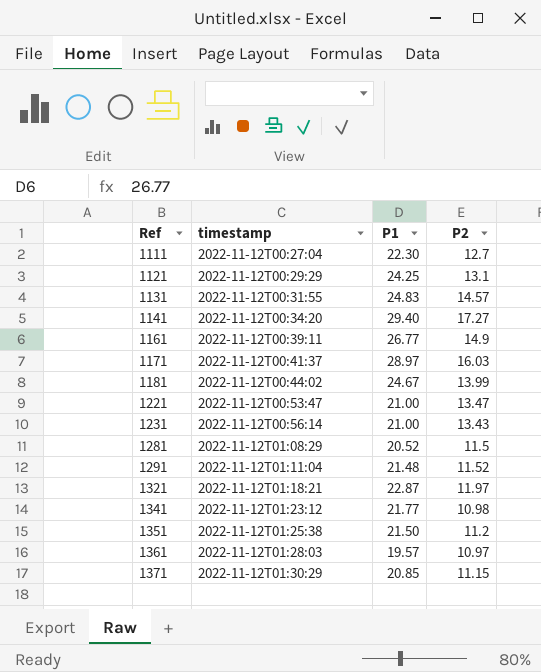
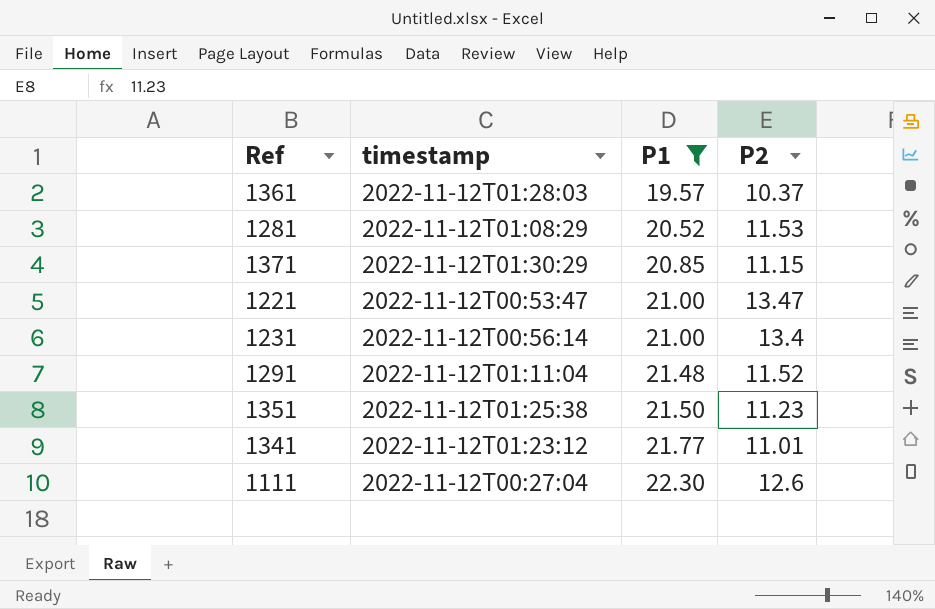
filter: none -> P1 <= 22.30
row order: Ref ascending -> P1 ascending
1361 | P2: 10.97 -> 10.37
1281 | P2: 11.5 -> 11.53
1231 | P2: 13.43 -> 13.4
1351 | P2: 11.2 -> 11.23
1341 | P2: 10.98 -> 11.01
1111 | P2: 12.7 -> 12.6

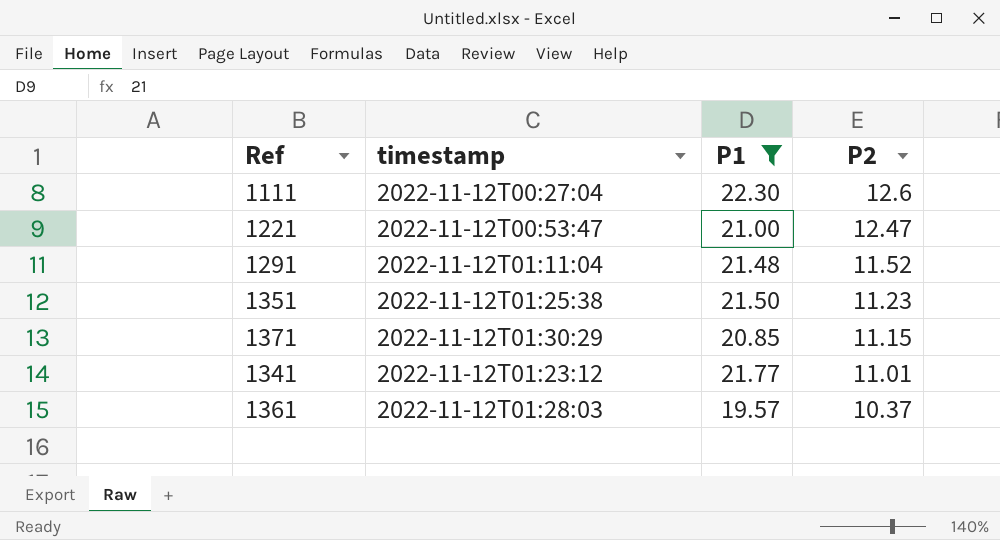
row order: P1 ascending -> P2 descending
row 1281: 2022-11-12T01:08:29 | 20.52 | 11.53 -> none
row 1231: 2022-11-12T00:56:14 | 21.00 | 13.4 -> none
1221 | P2: 13.47 -> 12.47

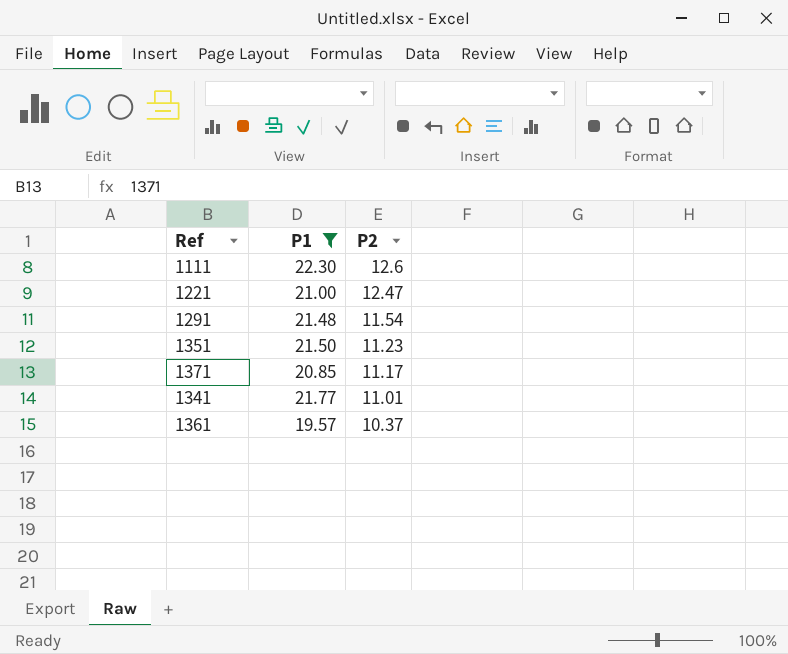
column timestamp | position: 2 -> none
1291 | P2: 11.52 -> 11.54
1371 | P2: 11.15 -> 11.17

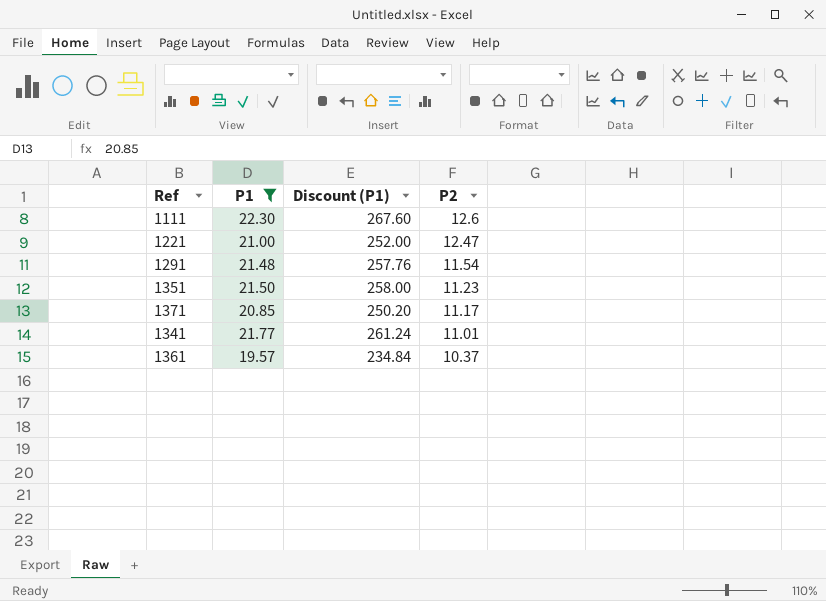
column Discount (P1) | formula: none -> [P1] * 12

